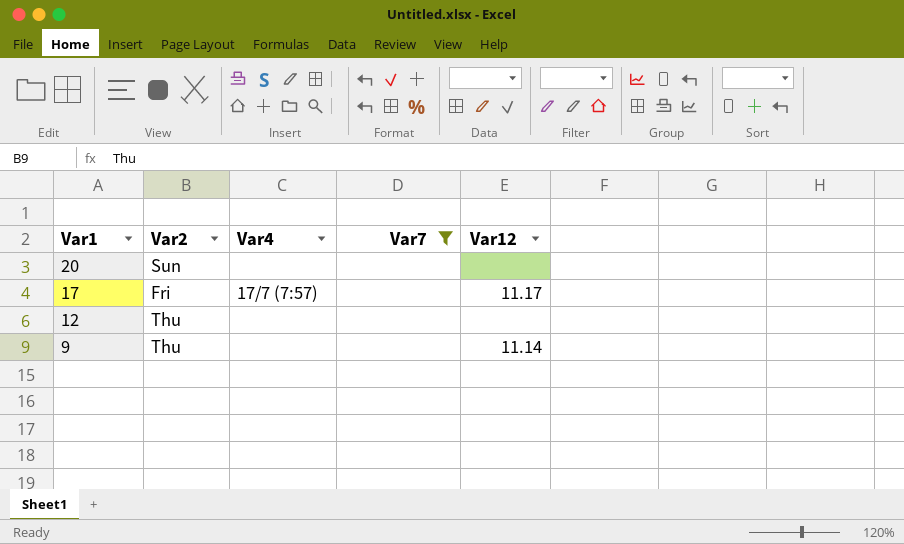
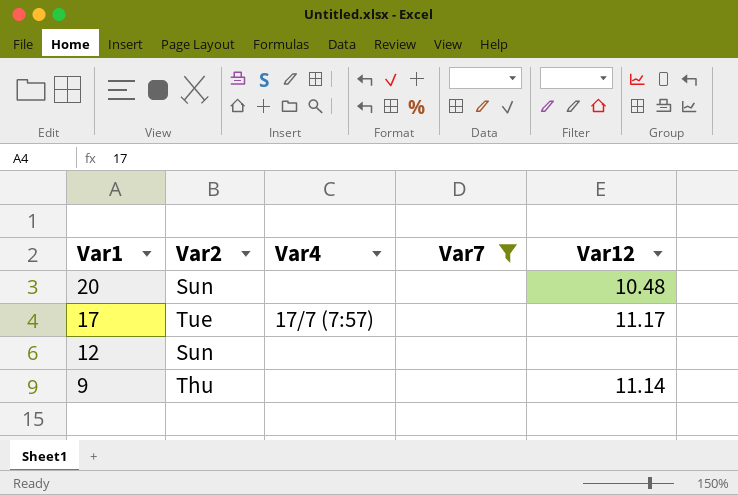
20 | Var12: none -> 10.48
17 | Var2: Fri -> Tue
12 | Var2: Thu -> Sun

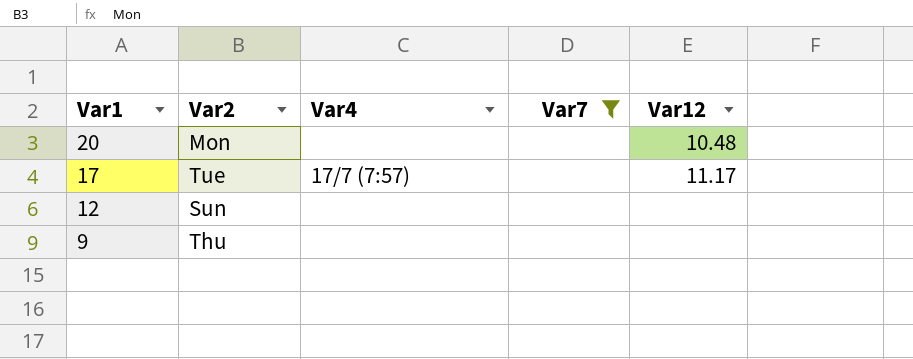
20 | Var2: Sun -> Mon
9 | Var12: 11.14 -> none

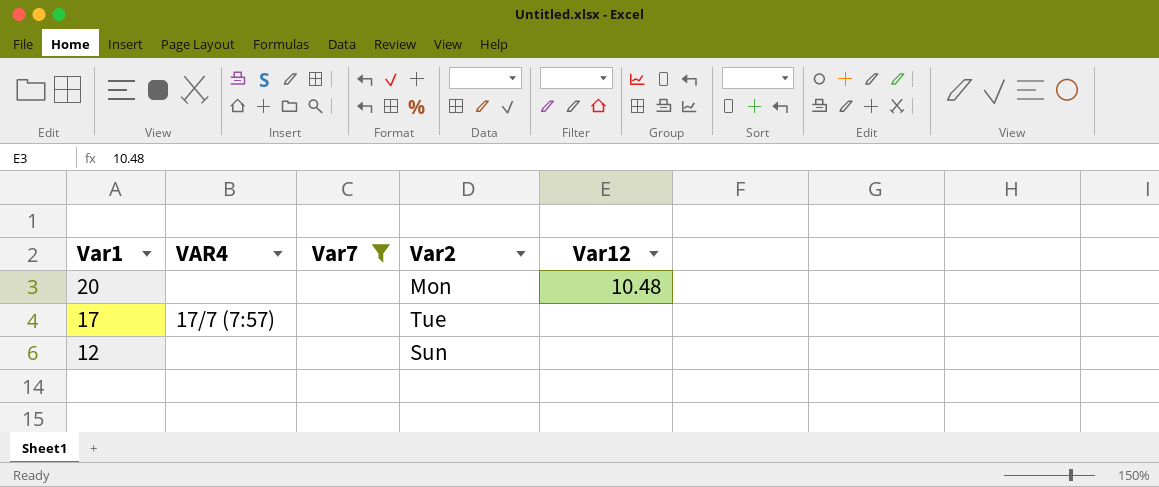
column name: Var4 -> VAR4
column Var2 | position: 2 -> 4
row 9: Thu | none | none | none -> none
17 | Var12: 11.17 -> none

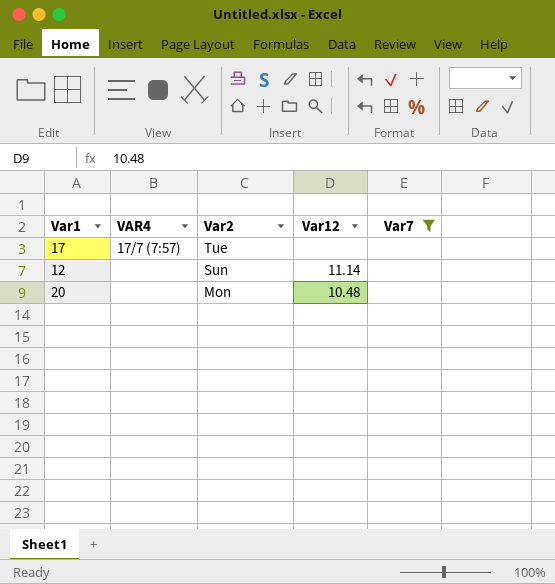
row order: Var1 descending -> Var2 descending
column Var7 | position: 3 -> 5
12 | Var12: none -> 11.14

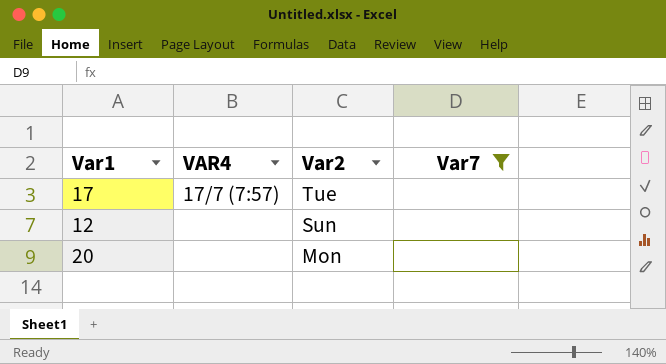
column Var12 | position: 4 -> none

